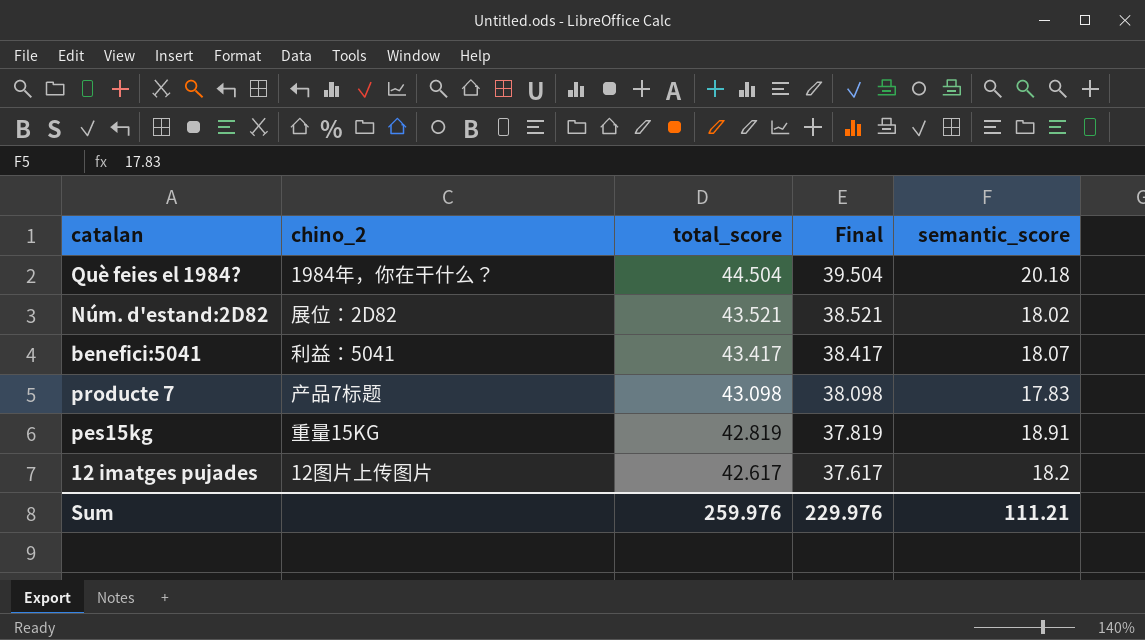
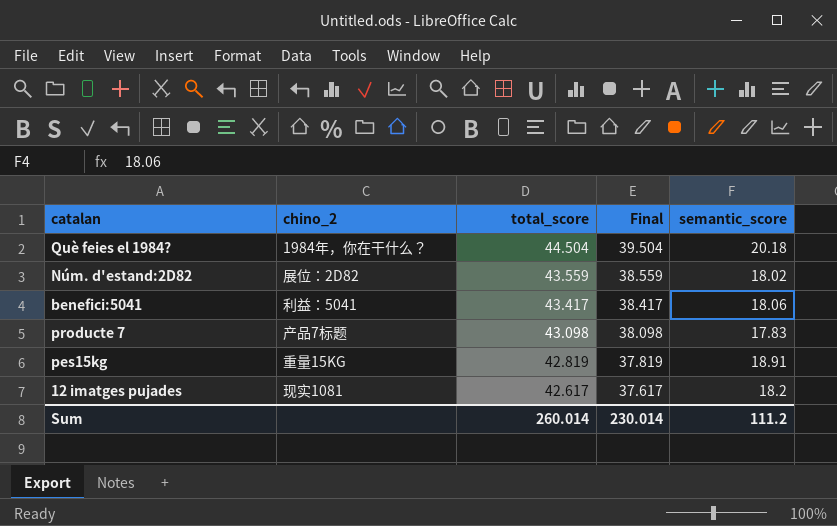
Núm. d'estand:2D82 | total_score: 43.521 -> 43.559
Núm. d'estand:2D82 | Final: 38.521 -> 38.559
benefici:5041 | semantic_score: 18.07 -> 18.06
12 imatges pujades | chino_2: 12图片上传图片 -> 现实1081
Sum | total_score: 259.976 -> 260.014
Sum | Final: 229.976 -> 230.014
Sum | semantic_score: 111.21 -> 111.2

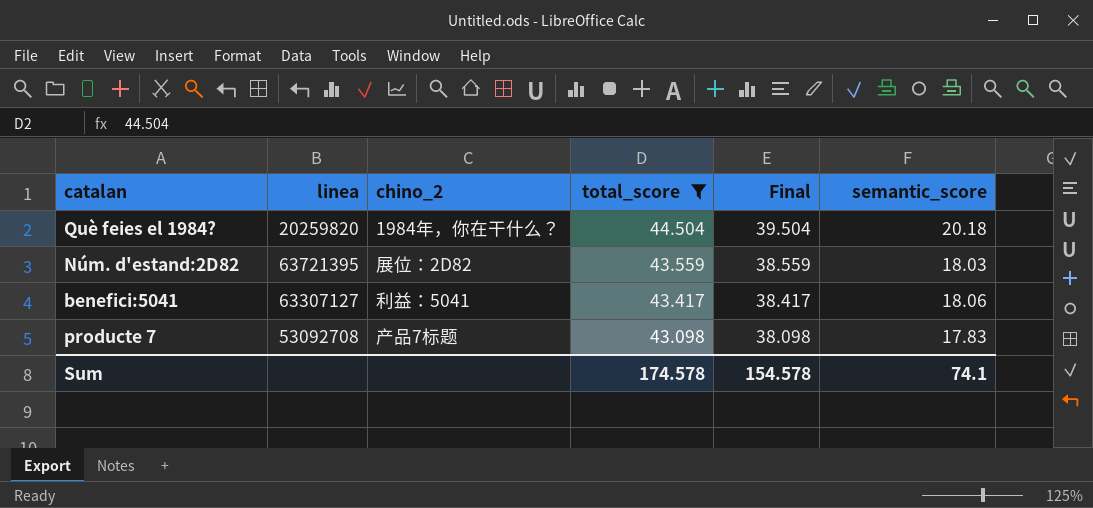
filter: none -> total_score >= 43.098
column linea | position: none -> 2
Núm. d'estand:2D82 | semantic_score: 18.02 -> 18.03
Sum | total_score: 260.014 -> 174.578
Sum | Final: 230.014 -> 154.578
Sum | semantic_score: 111.2 -> 74.1

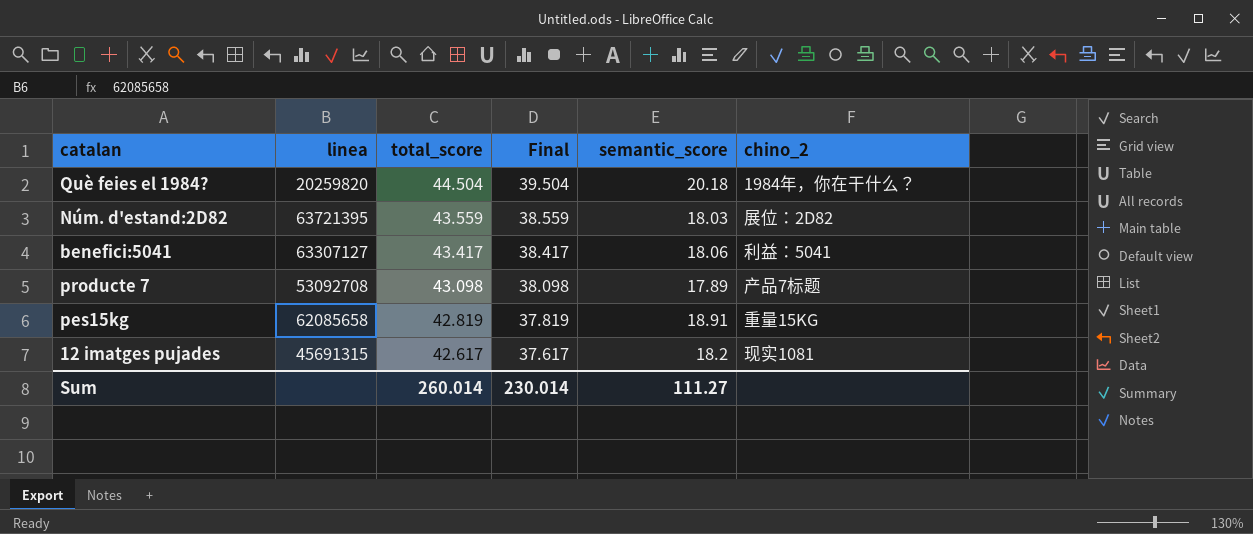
filter: total_score >= 43.098 -> none
column chino_2 | position: 3 -> 6
producte 7 | semantic_score: 17.83 -> 17.89
Sum | total_score: 174.578 -> 260.014
Sum | Final: 154.578 -> 230.014
Sum | semantic_score: 74.1 -> 111.27

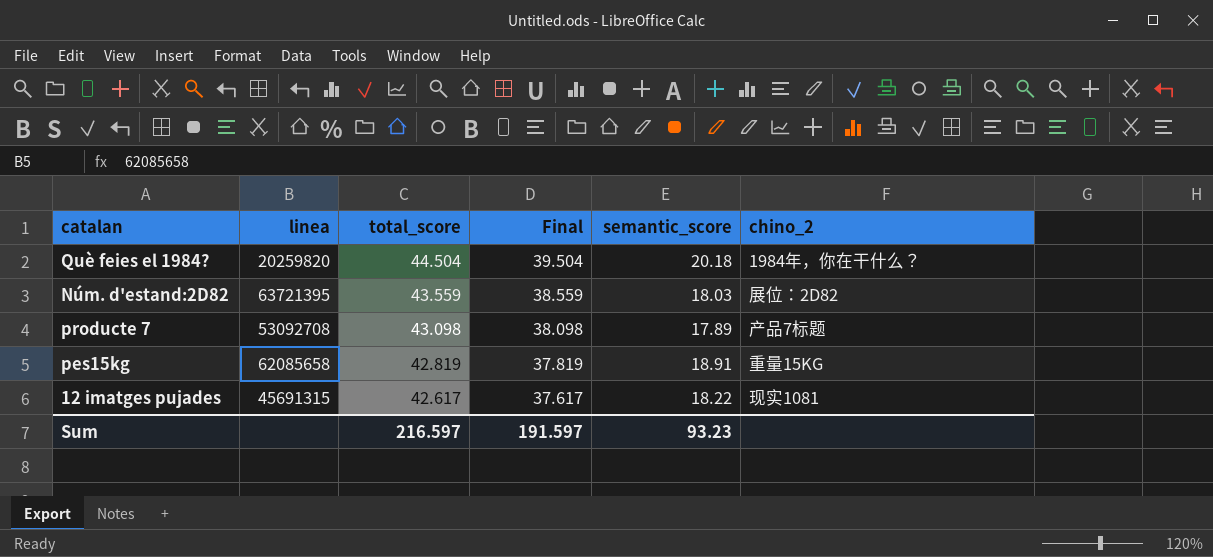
row benefici:5041: 63307127 | 43.417 | 38.417 | 18.06 | 利益：5041 -> none
12 imatges pujades | semantic_score: 18.2 -> 18.22
Sum | total_score: 260.014 -> 216.597
Sum | Final: 230.014 -> 191.597
Sum | semantic_score: 111.27 -> 93.23

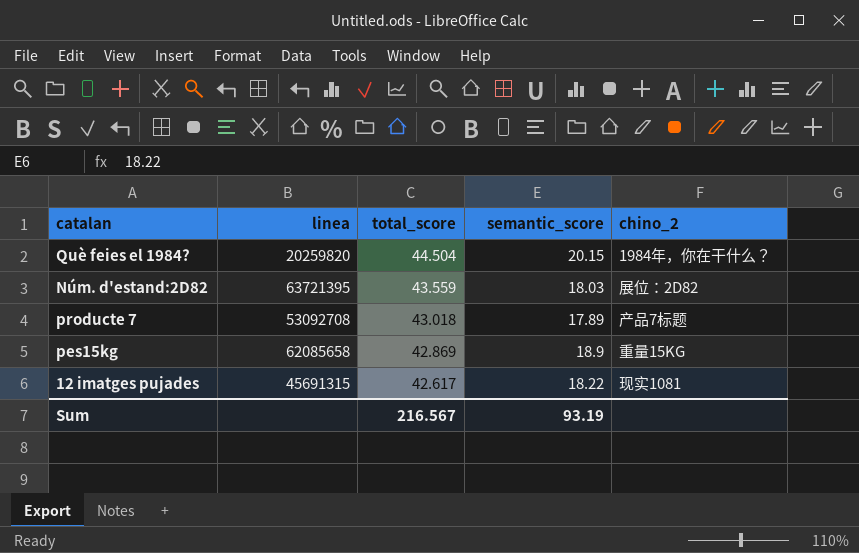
column Final | formula: [total_score] - 5 -> none
Què feies el 1984? | semantic_score: 20.18 -> 20.15
producte 7 | total_score: 43.098 -> 43.018
pes15kg | total_score: 42.819 -> 42.869
pes15kg | semantic_score: 18.91 -> 18.9
Sum | total_score: 216.597 -> 216.567
Sum | semantic_score: 93.23 -> 93.19

